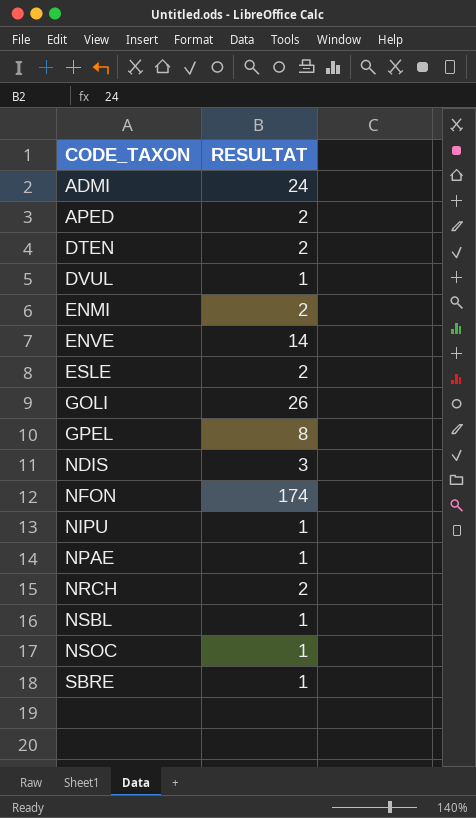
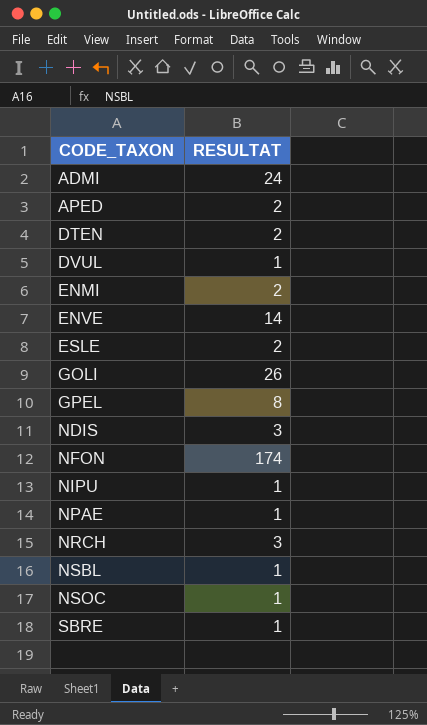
NRCH | RESULTAT: 2 -> 3

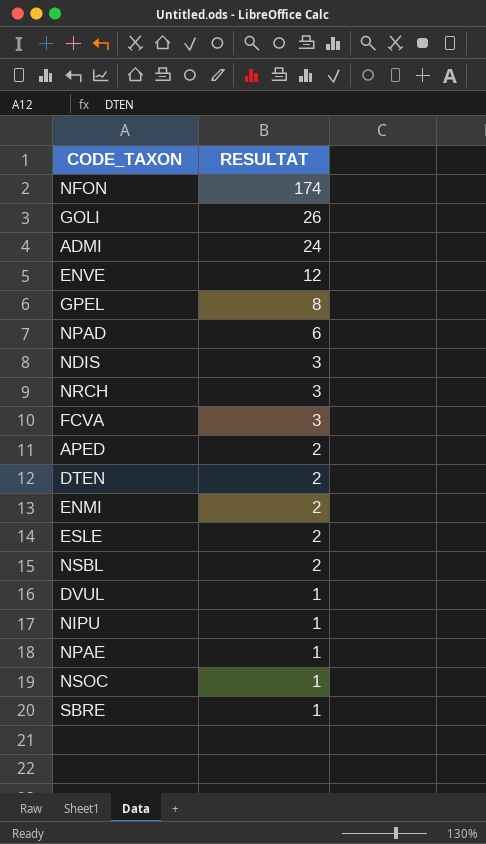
row order: CODE_TAXON ascending -> RESULTAT descending
ENVE | RESULTAT: 14 -> 12
row NPAD: none -> 6
row FCVA: none -> 3
NSBL | RESULTAT: 1 -> 2

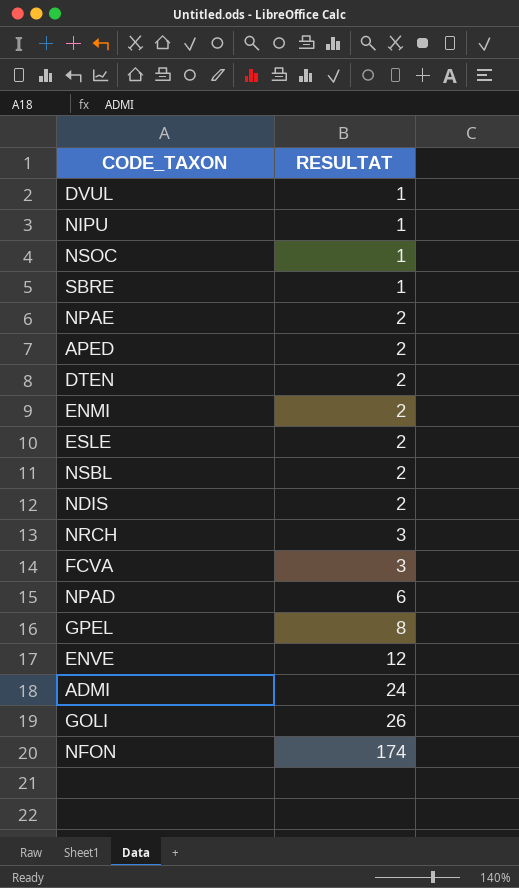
row order: RESULTAT descending -> RESULTAT ascending
NPAE | RESULTAT: 1 -> 2
NDIS | RESULTAT: 3 -> 2

